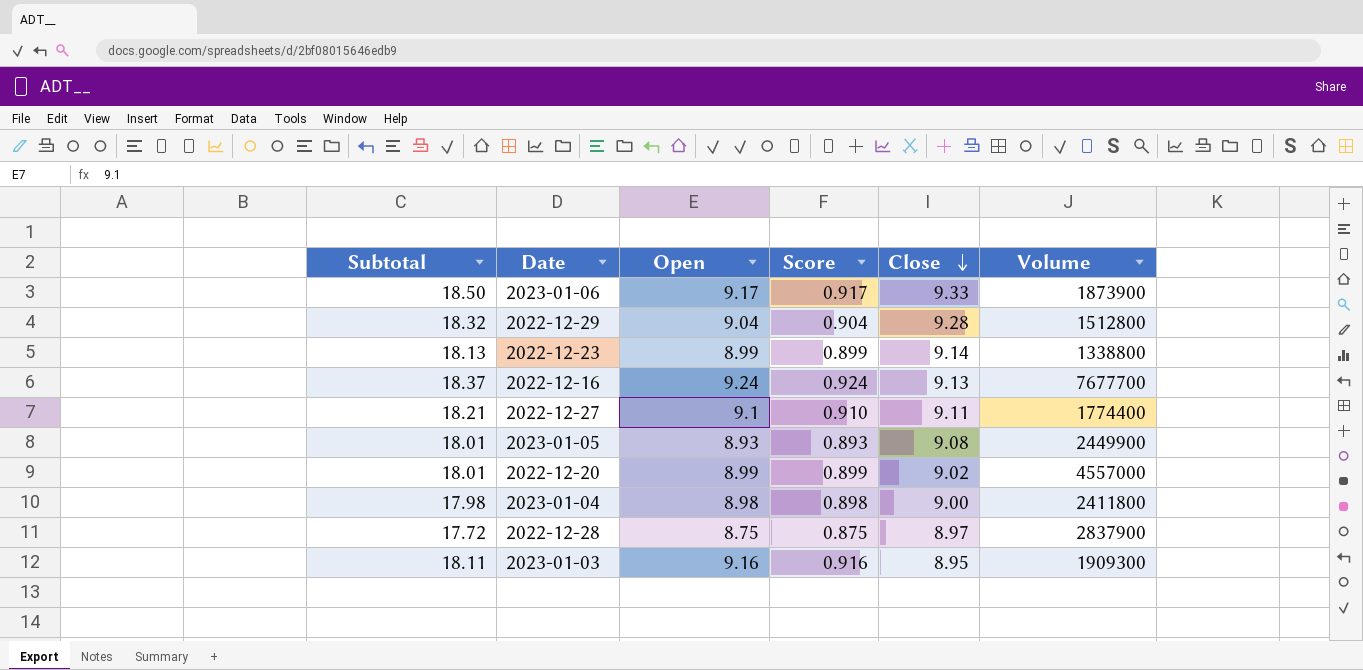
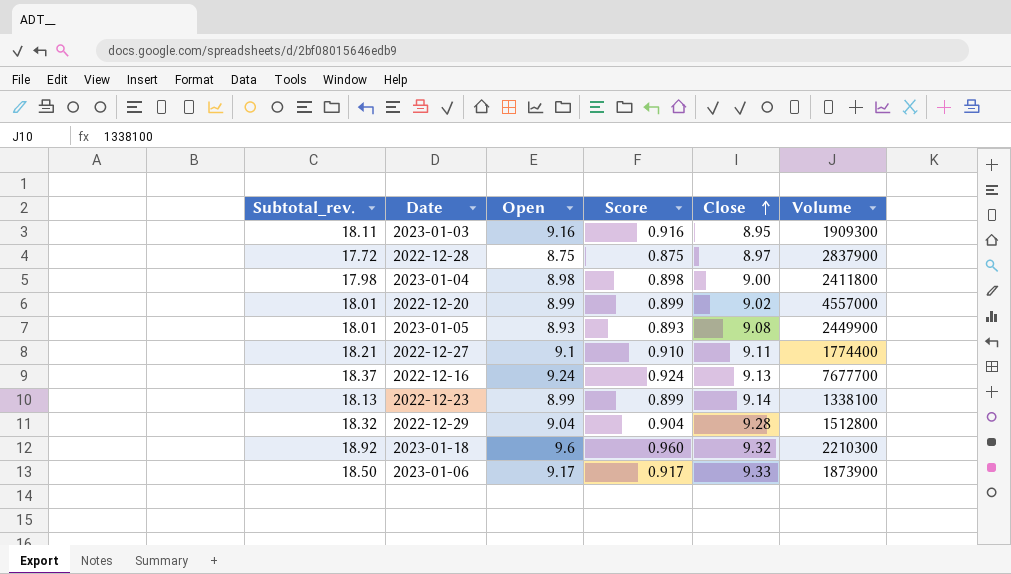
row order: Close descending -> Close ascending
column name: Subtotal -> Subtotal_rev.
2022-12-23 | Volume: 1338800 -> 1338100
row 2023-01-18: none -> 18.92 | 9.6 | 0.960 | 9.32 | 2210300

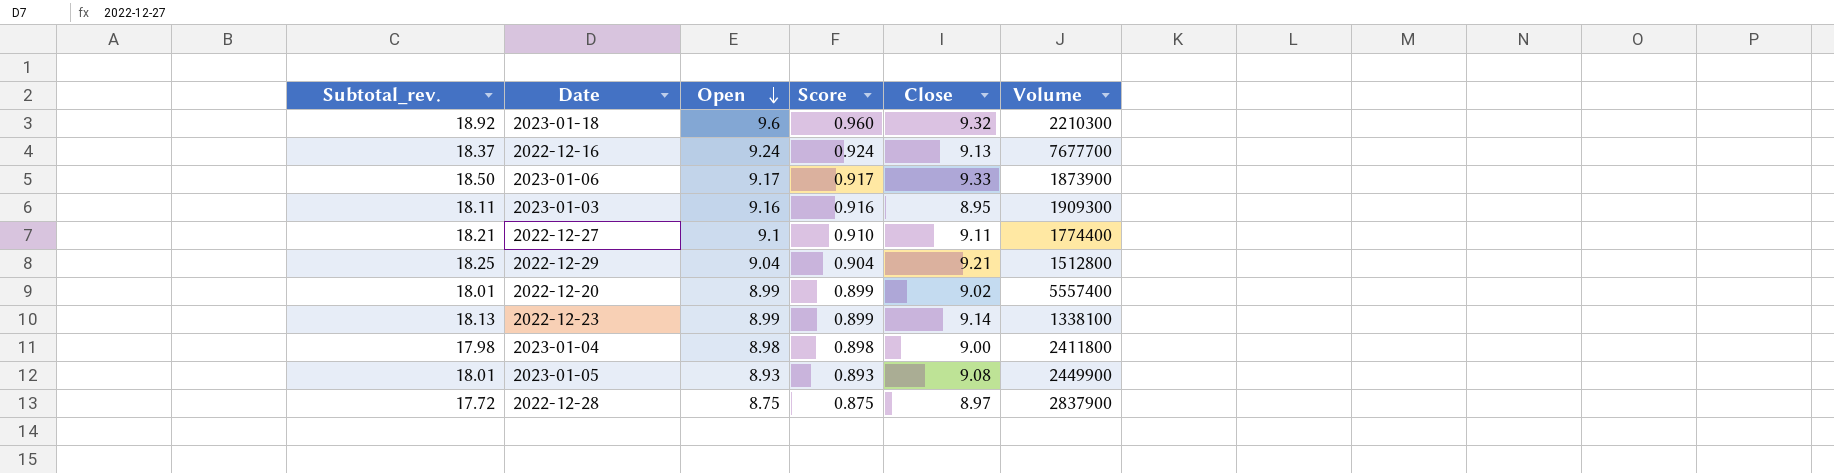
row order: Close ascending -> Open descending
2022-12-29 | Subtotal_rev.: 18.32 -> 18.25
2022-12-29 | Close: 9.28 -> 9.21
2022-12-20 | Volume: 4557000 -> 5557400

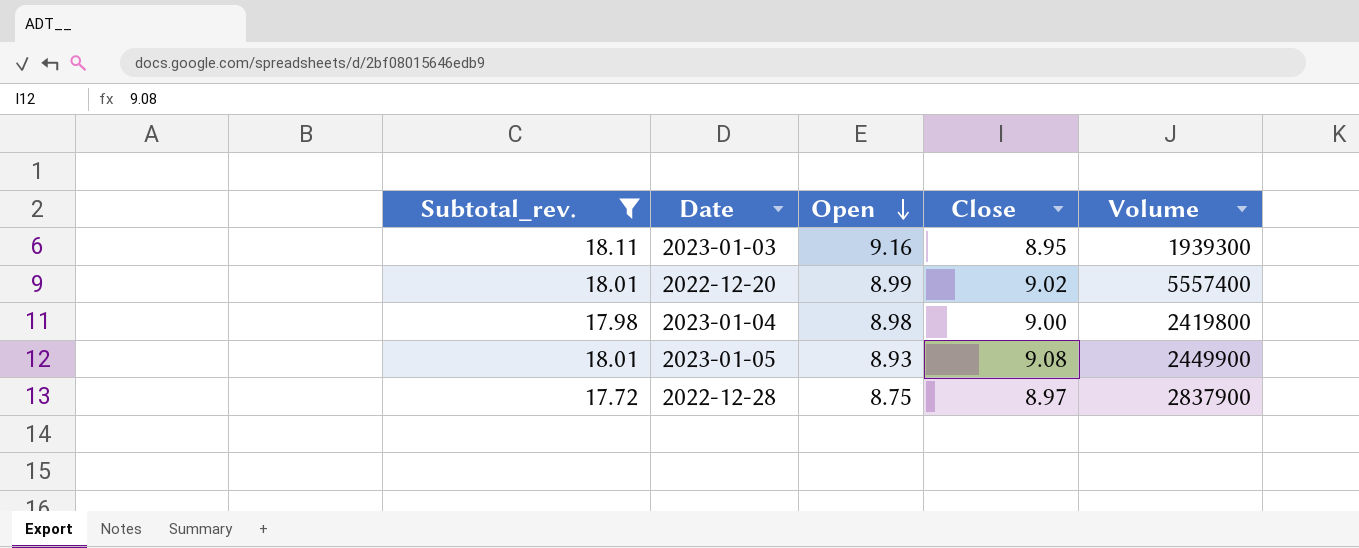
filter: none -> Subtotal_rev. <= 18.11
column Score | formula: [Open] * 0.1 -> none
2023-01-03 | Volume: 1909300 -> 1939300
2023-01-04 | Volume: 2411800 -> 2419800

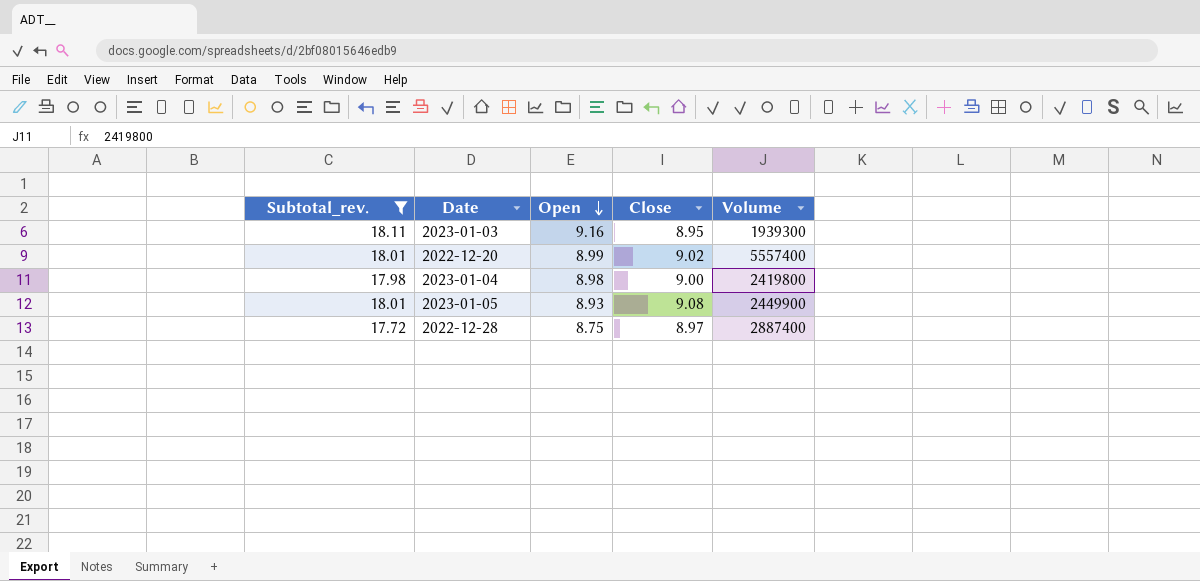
2022-12-28 | Volume: 2837900 -> 2887400

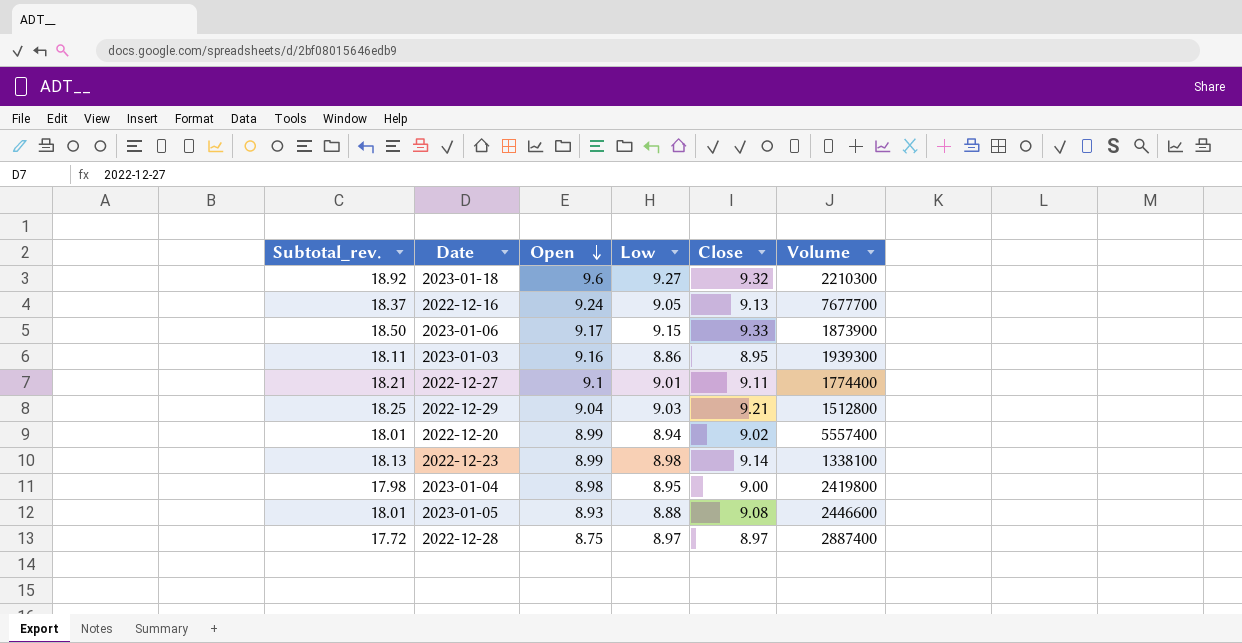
filter: Subtotal_rev. <= 18.11 -> none
column Low | position: none -> 4
2023-01-05 | Volume: 2449900 -> 2446600

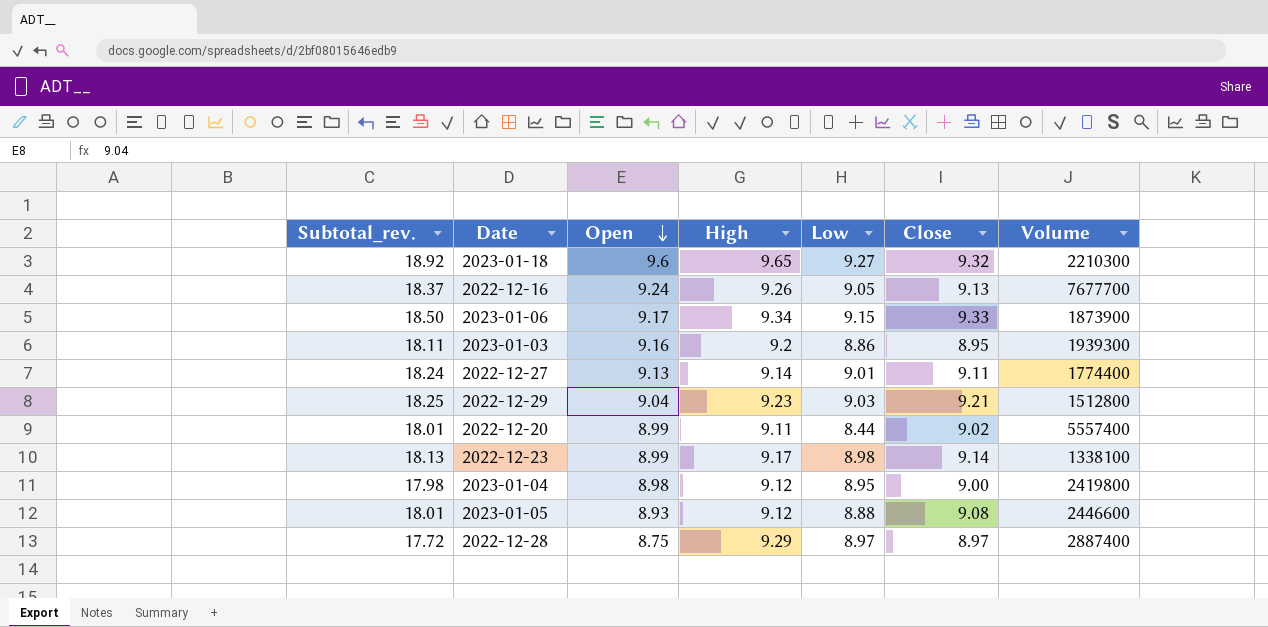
column High | position: none -> 4
2022-12-27 | Subtotal_rev.: 18.21 -> 18.24
2022-12-27 | Open: 9.1 -> 9.13
2022-12-20 | Low: 8.94 -> 8.44

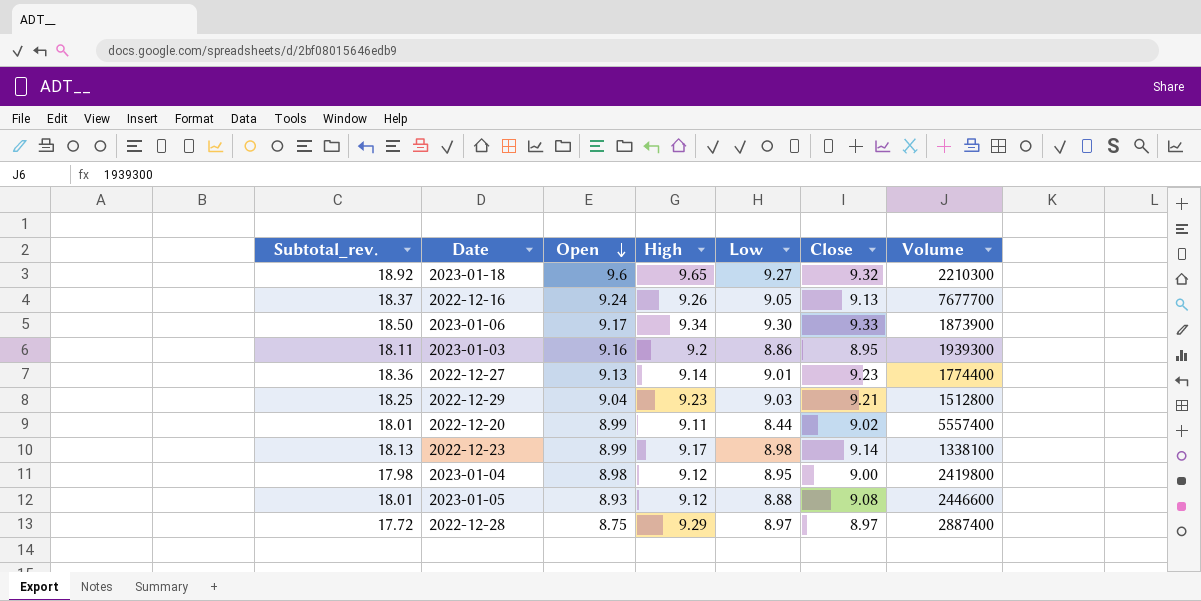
2023-01-06 | Low: 9.15 -> 9.30
2022-12-27 | Subtotal_rev.: 18.24 -> 18.36
2022-12-27 | Close: 9.11 -> 9.23

